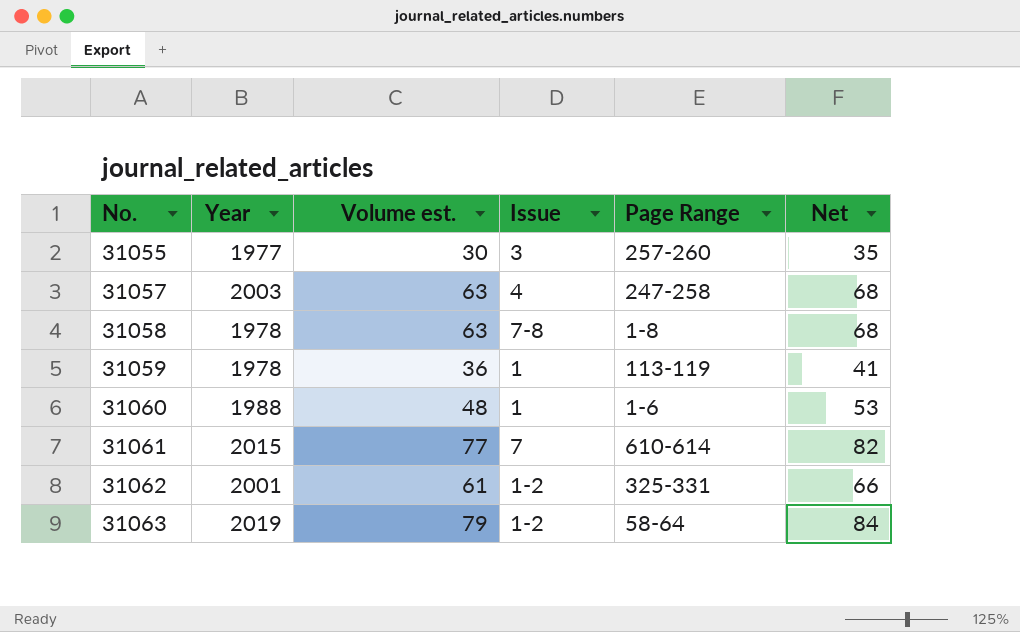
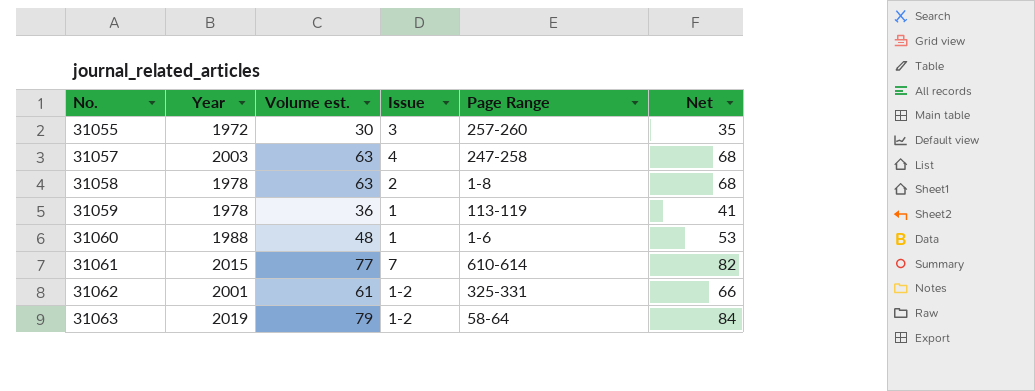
31055 | Year: 1977 -> 1972
31058 | Issue: 7-8 -> 2

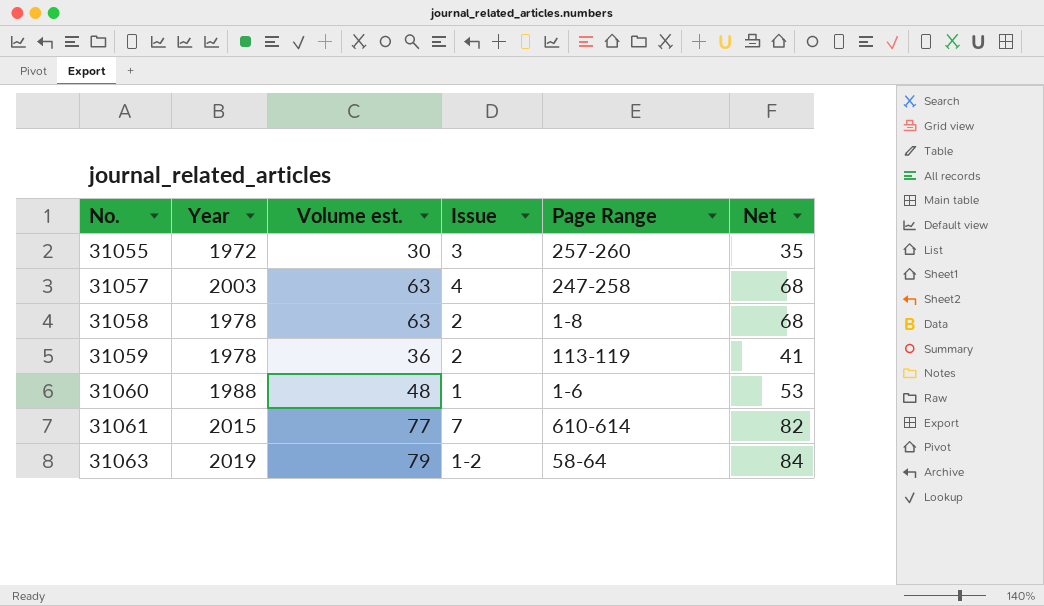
row 31062: 2001 | 61 | 1-2 | 325-331 | 66 -> none
31059 | Issue: 1 -> 2

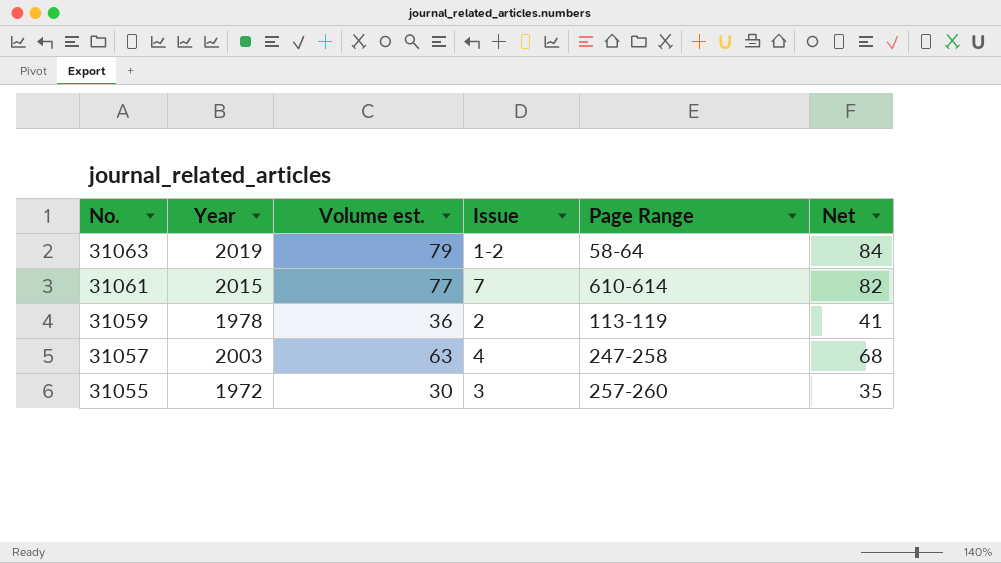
row order: No. ascending -> No. descending
row 31058: 1978 | 63 | 2 | 1-8 | 68 -> none
row 31060: 1988 | 48 | 1 | 1-6 | 53 -> none

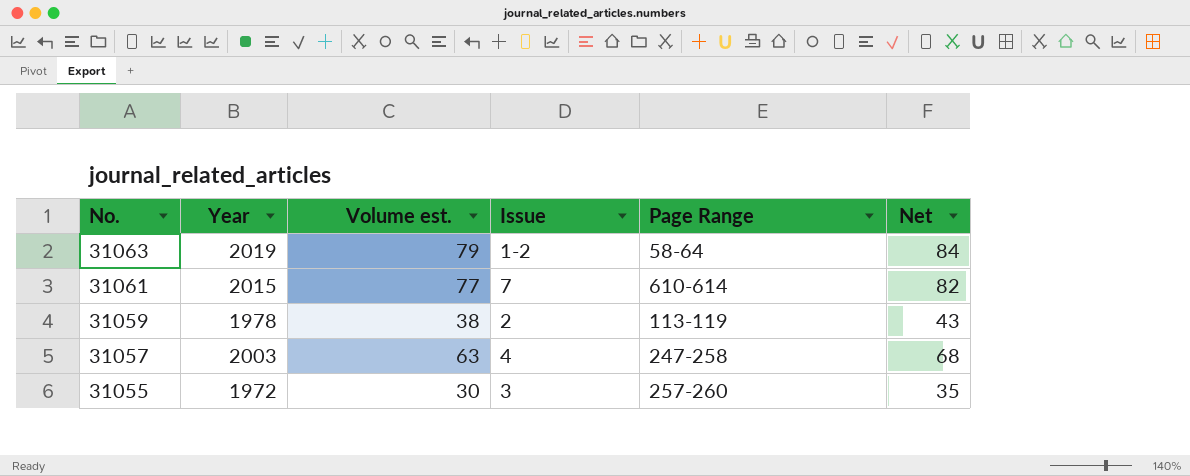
31059 | Volume est.: 36 -> 38
31059 | Net: 41 -> 43

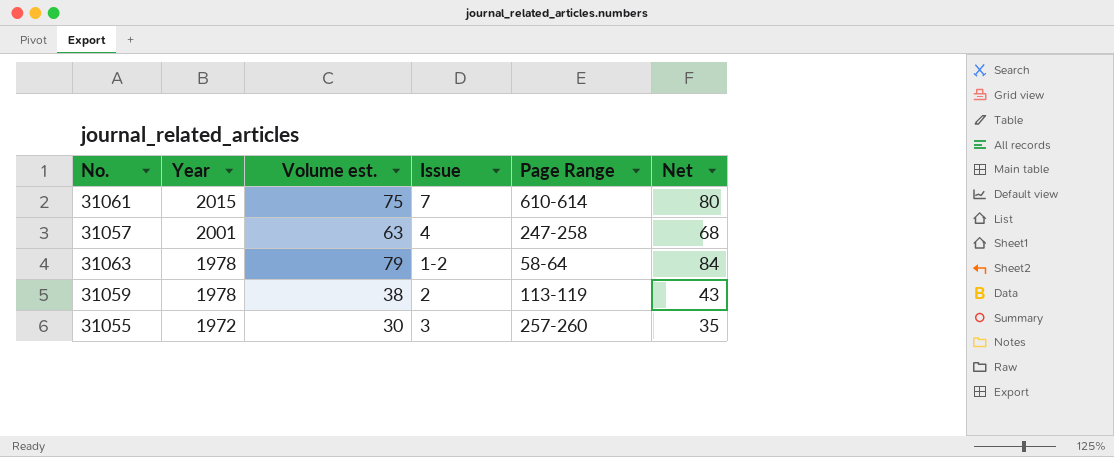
row order: No. descending -> Year descending
31061 | Volume est.: 77 -> 75
31061 | Net: 82 -> 80
31057 | Year: 2003 -> 2001
31063 | Year: 2019 -> 1978

